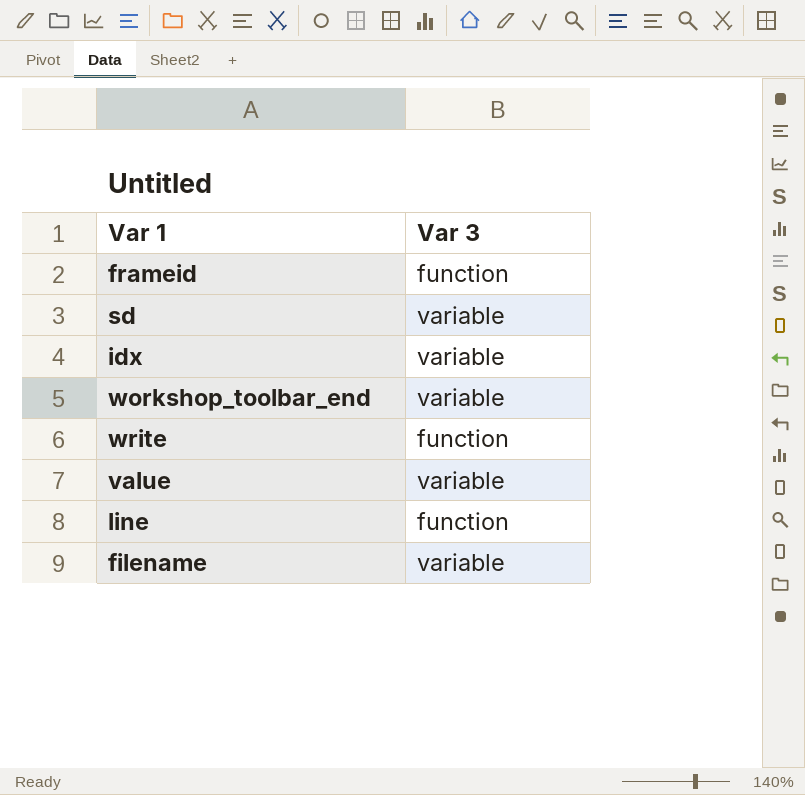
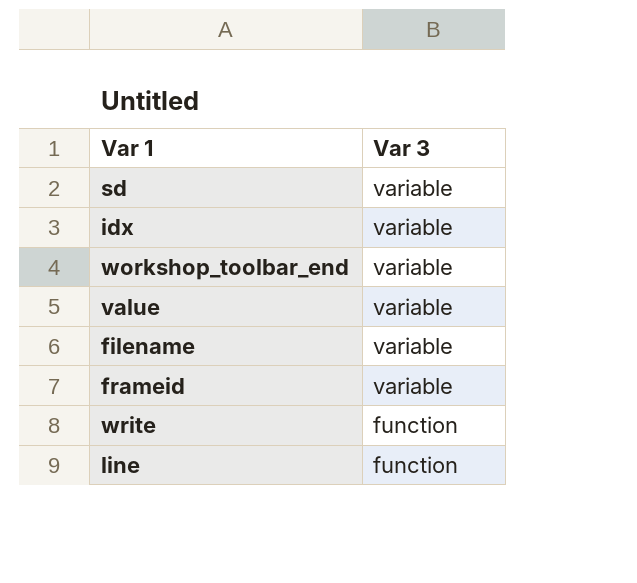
row order: none -> Var 3 descending
frameid | Var 3: function -> variable

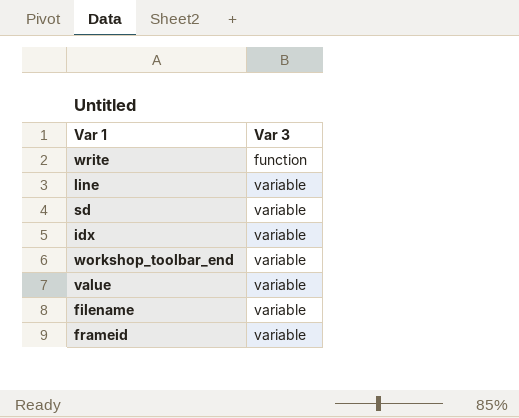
row order: Var 3 descending -> Var 3 ascending
line | Var 3: function -> variable

